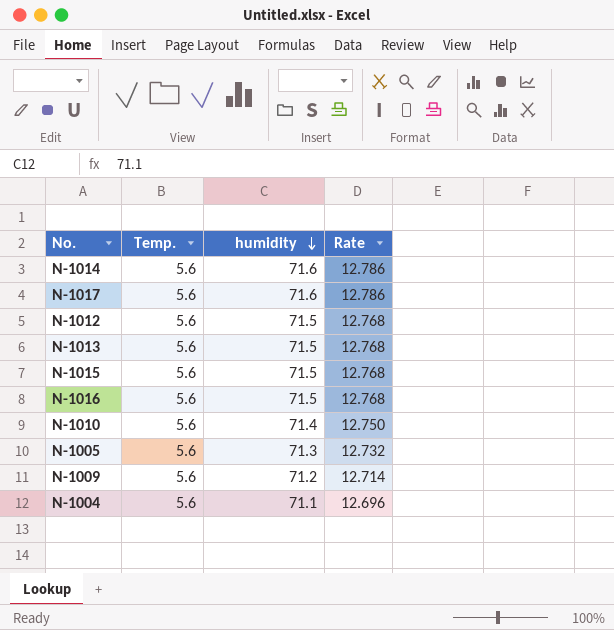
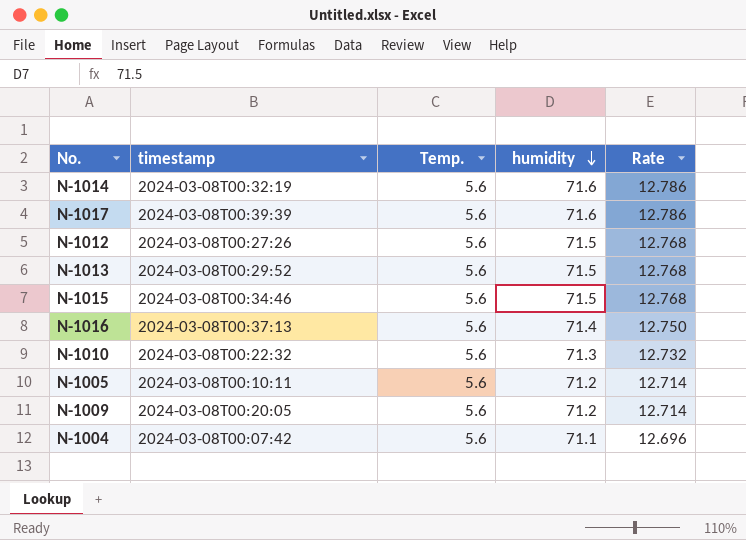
column timestamp | position: none -> 2
N-1016 | humidity: 71.5 -> 71.4
N-1016 | Rate: 12.768 -> 12.750
N-1010 | humidity: 71.4 -> 71.3
N-1010 | Rate: 12.750 -> 12.732
N-1005 | humidity: 71.3 -> 71.2
N-1005 | Rate: 12.732 -> 12.714

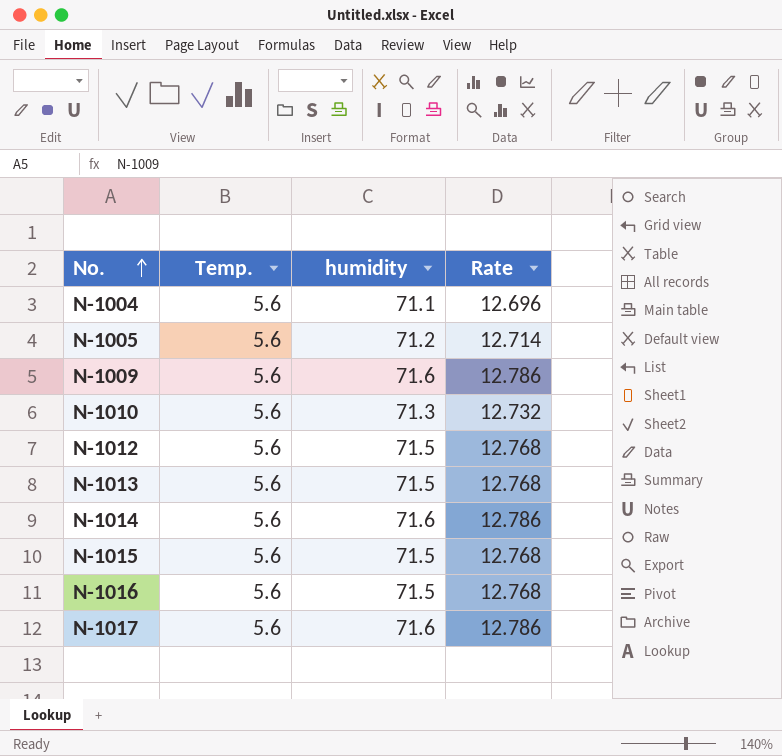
row order: humidity descending -> No. ascending
column timestamp | position: 2 -> none
N-1009 | humidity: 71.2 -> 71.6
N-1009 | Rate: 12.714 -> 12.786
N-1016 | humidity: 71.4 -> 71.5
N-1016 | Rate: 12.750 -> 12.768

